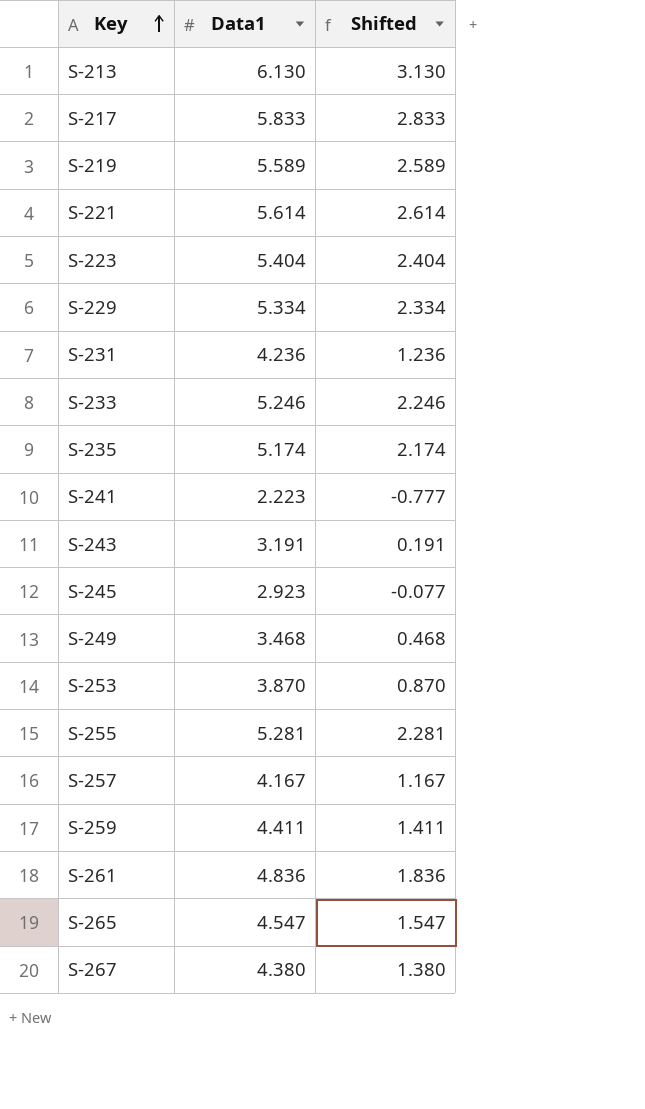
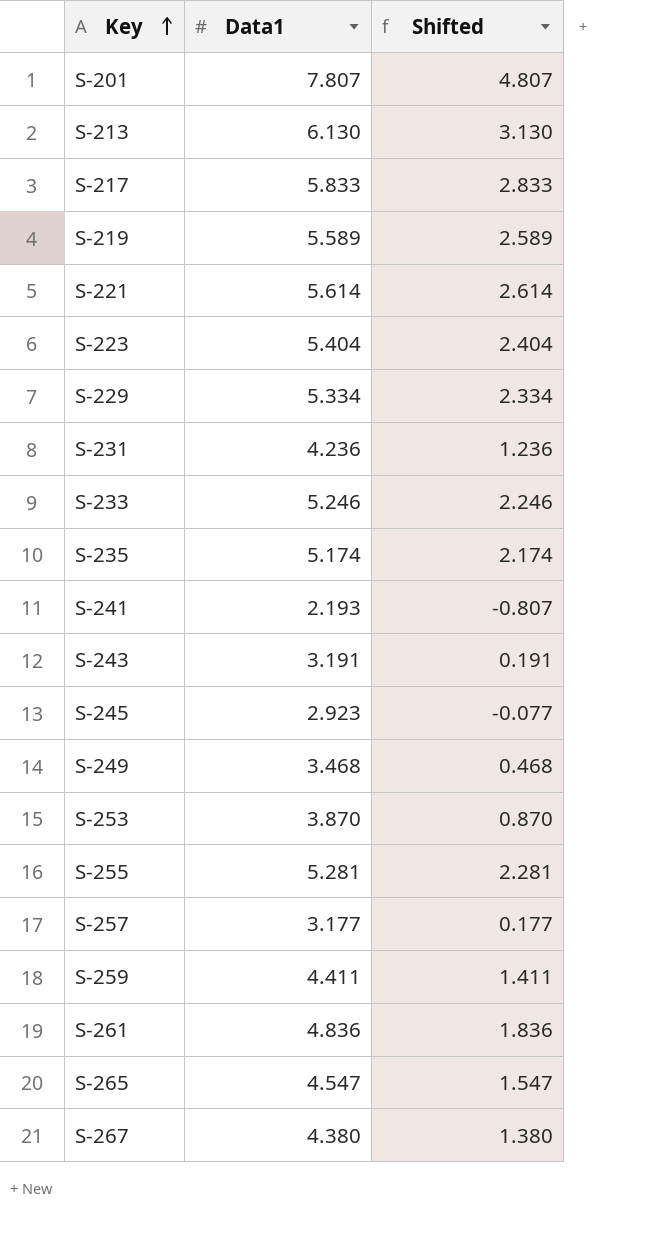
row S-201: none -> 7.807 | 4.807
S-241 | Data1: 2.223 -> 2.193
S-241 | Shifted: -0.777 -> -0.807
S-257 | Data1: 4.167 -> 3.177
S-257 | Shifted: 1.167 -> 0.177

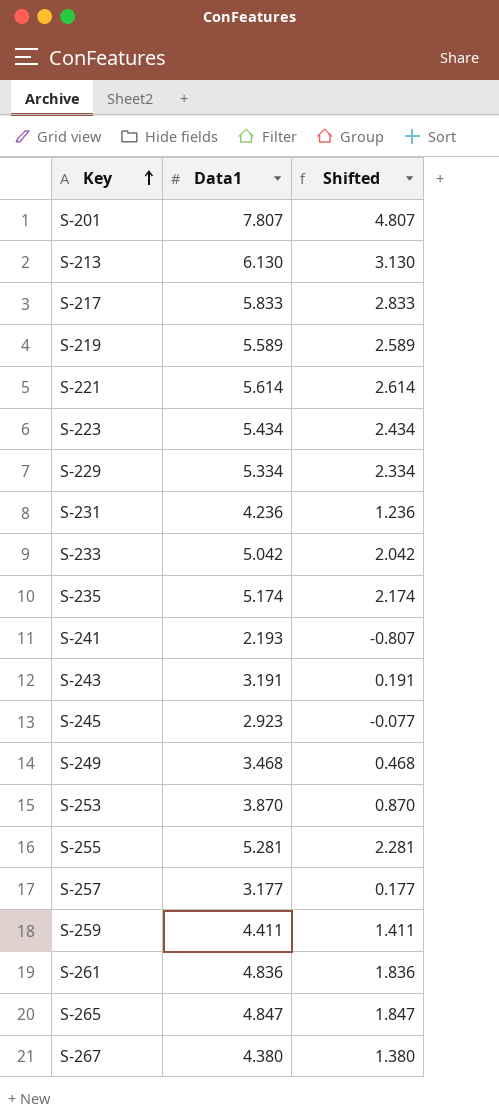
S-223 | Data1: 5.404 -> 5.434
S-223 | Shifted: 2.404 -> 2.434
S-233 | Data1: 5.246 -> 5.042
S-233 | Shifted: 2.246 -> 2.042
S-265 | Data1: 4.547 -> 4.847
S-265 | Shifted: 1.547 -> 1.847

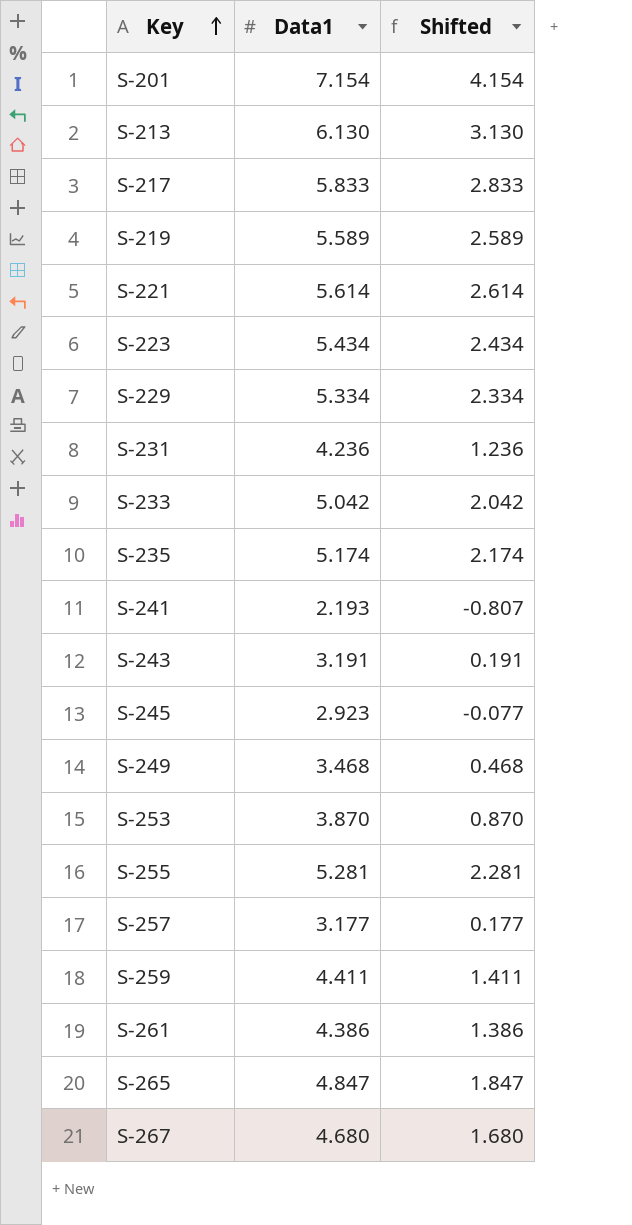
S-201 | Data1: 7.807 -> 7.154
S-201 | Shifted: 4.807 -> 4.154
S-261 | Data1: 4.836 -> 4.386
S-261 | Shifted: 1.836 -> 1.386
S-267 | Data1: 4.380 -> 4.680
S-267 | Shifted: 1.380 -> 1.680

